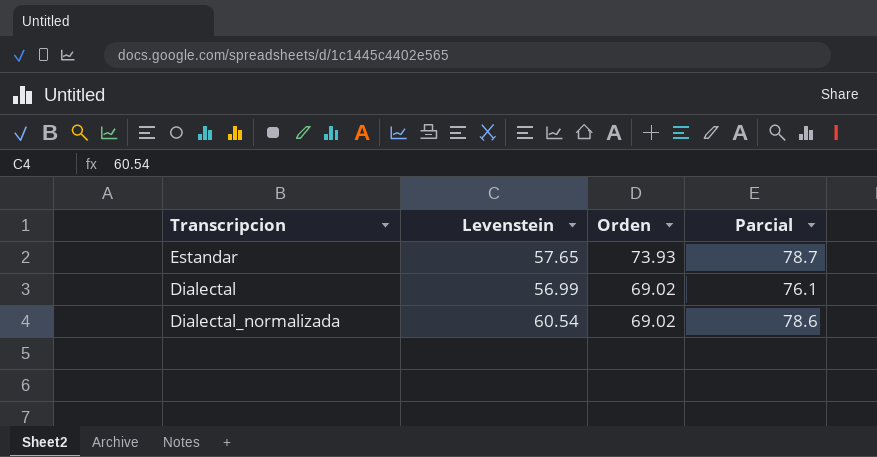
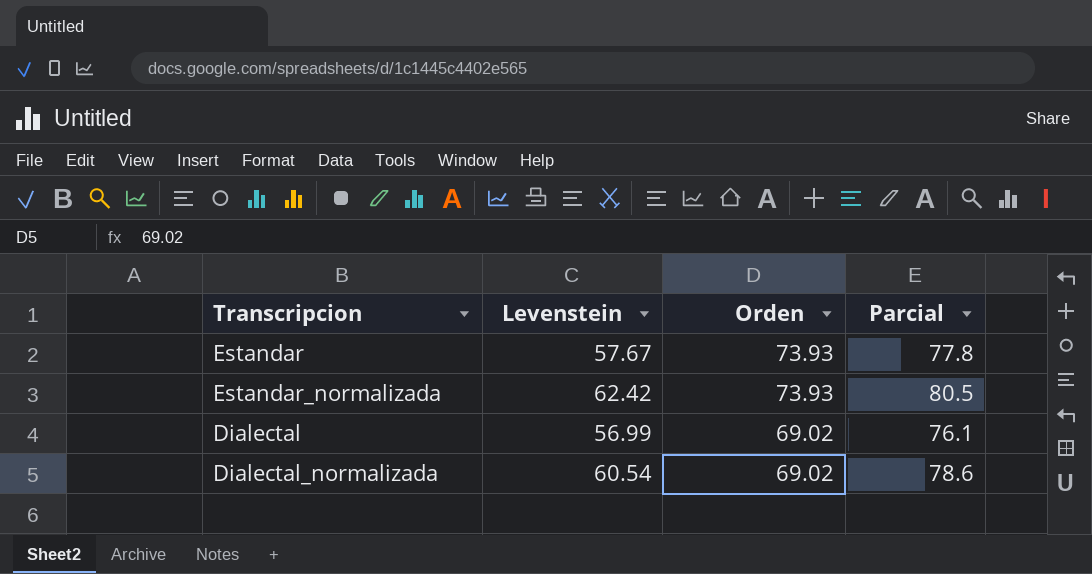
Estandar | Levenstein: 57.65 -> 57.67
Estandar | Parcial: 78.7 -> 77.8
row Estandar_normalizada: none -> 62.42 | 73.93 | 80.5

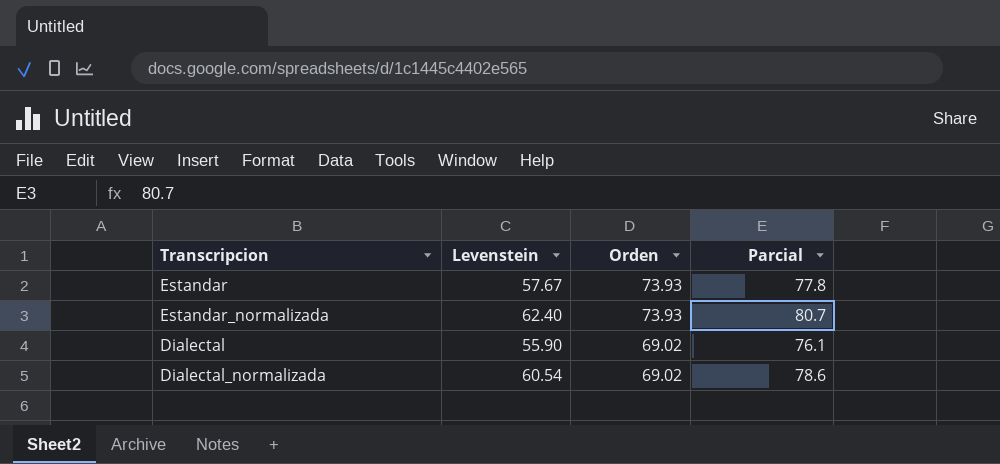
Estandar_normalizada | Levenstein: 62.42 -> 62.40
Estandar_normalizada | Parcial: 80.5 -> 80.7
Dialectal | Levenstein: 56.99 -> 55.90

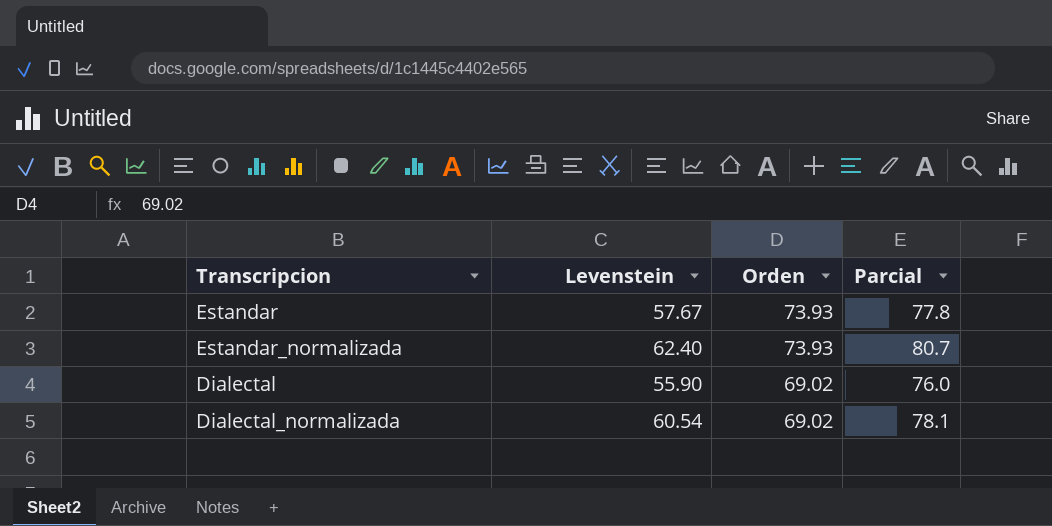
Dialectal | Parcial: 76.1 -> 76.0
Dialectal_normalizada | Parcial: 78.6 -> 78.1

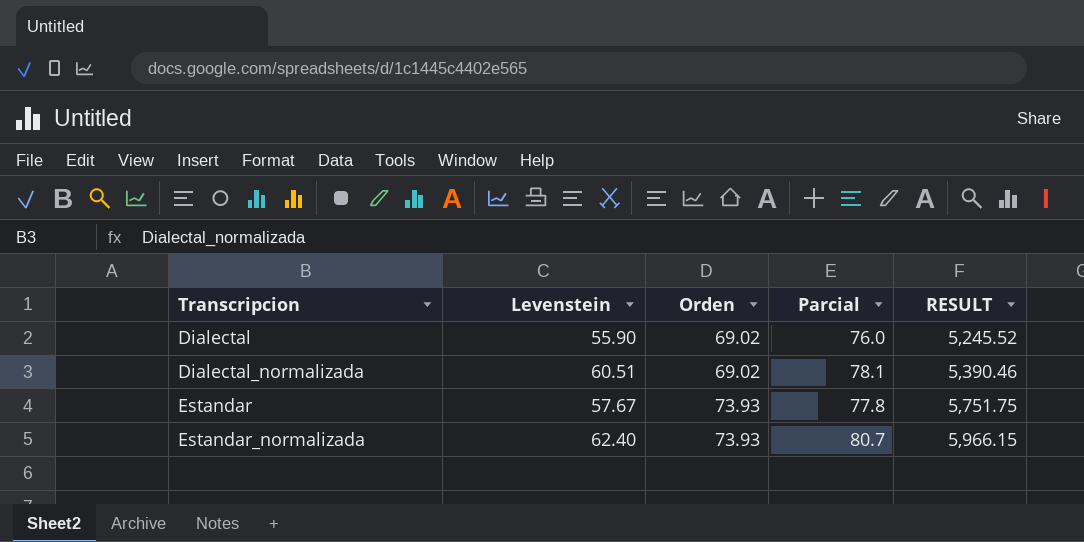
row order: Orden descending -> Transcripcion ascending
column RESULT | formula: none -> [Orden] * [Parcial]
Dialectal_normalizada | Levenstein: 60.54 -> 60.51

